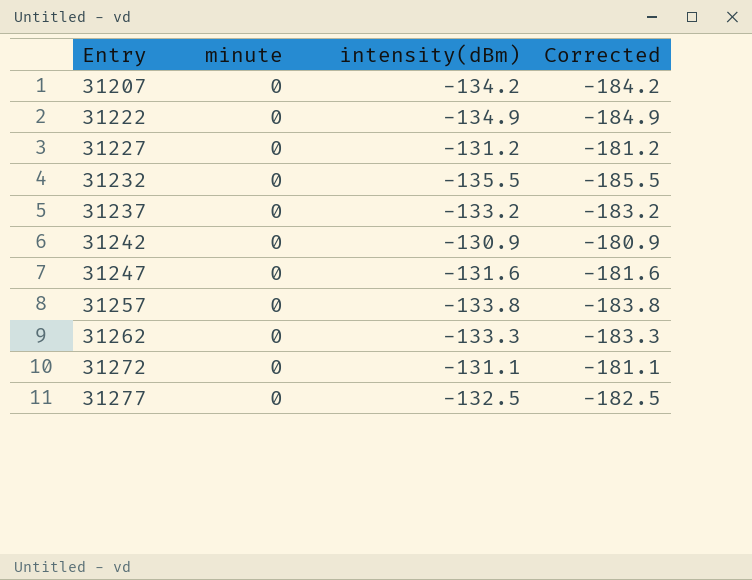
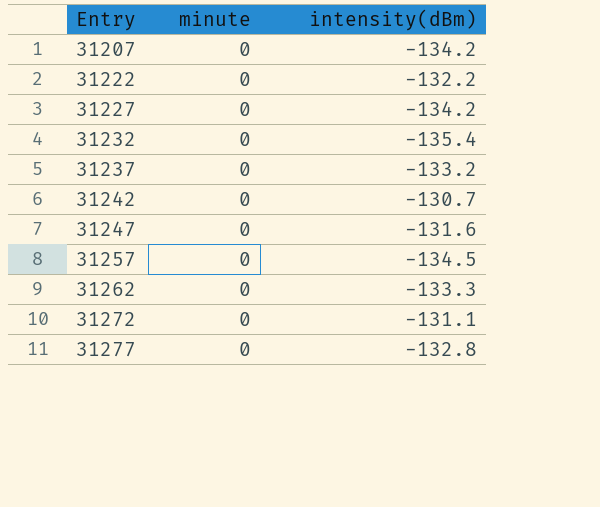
column Corrected | formula: [intensity(dBm)] - 50 -> none
31222 | intensity(dBm): -134.9 -> -132.2
31227 | intensity(dBm): -131.2 -> -134.2
31232 | intensity(dBm): -135.5 -> -135.4
31242 | intensity(dBm): -130.9 -> -130.7
31257 | intensity(dBm): -133.8 -> -134.5
31277 | intensity(dBm): -132.5 -> -132.8

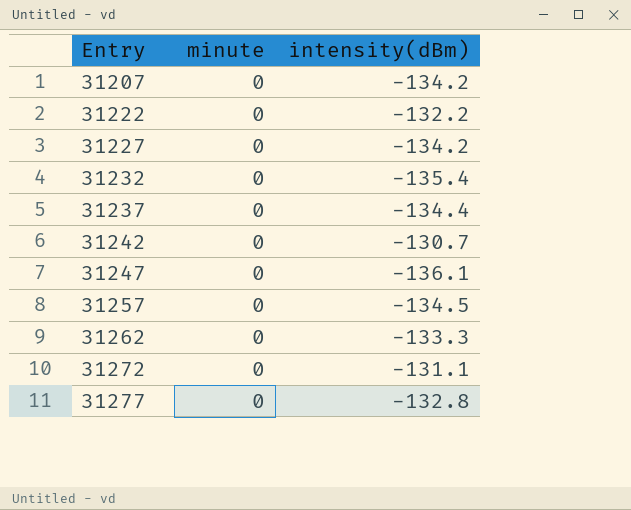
31237 | intensity(dBm): -133.2 -> -134.4
31247 | intensity(dBm): -131.6 -> -136.1

